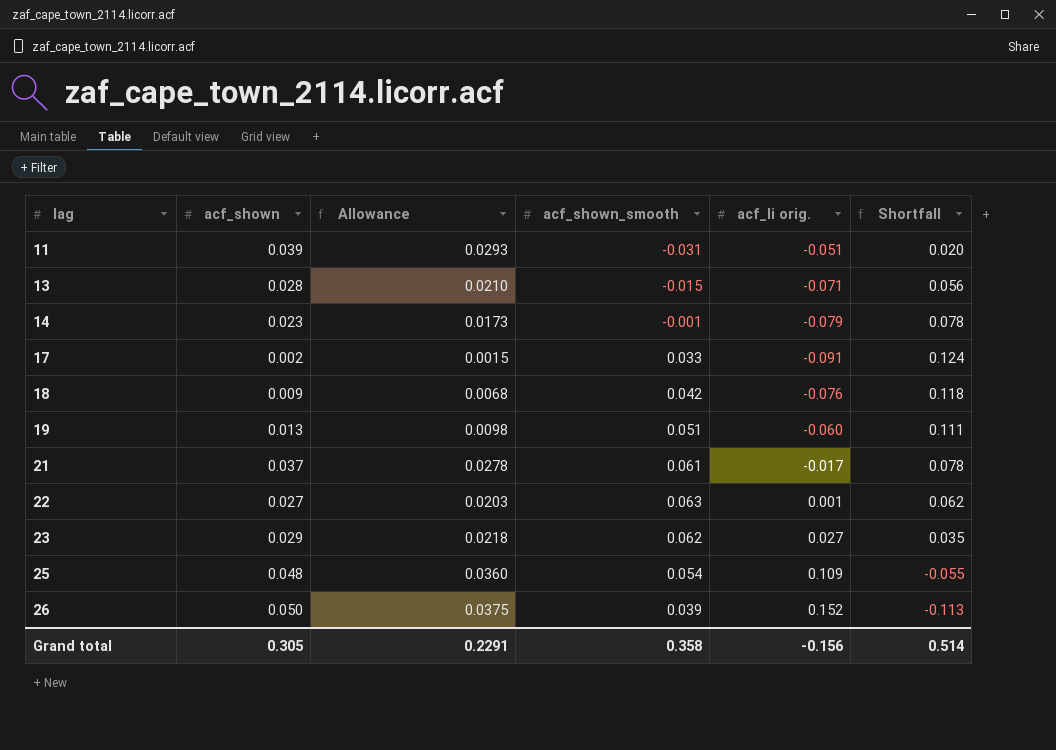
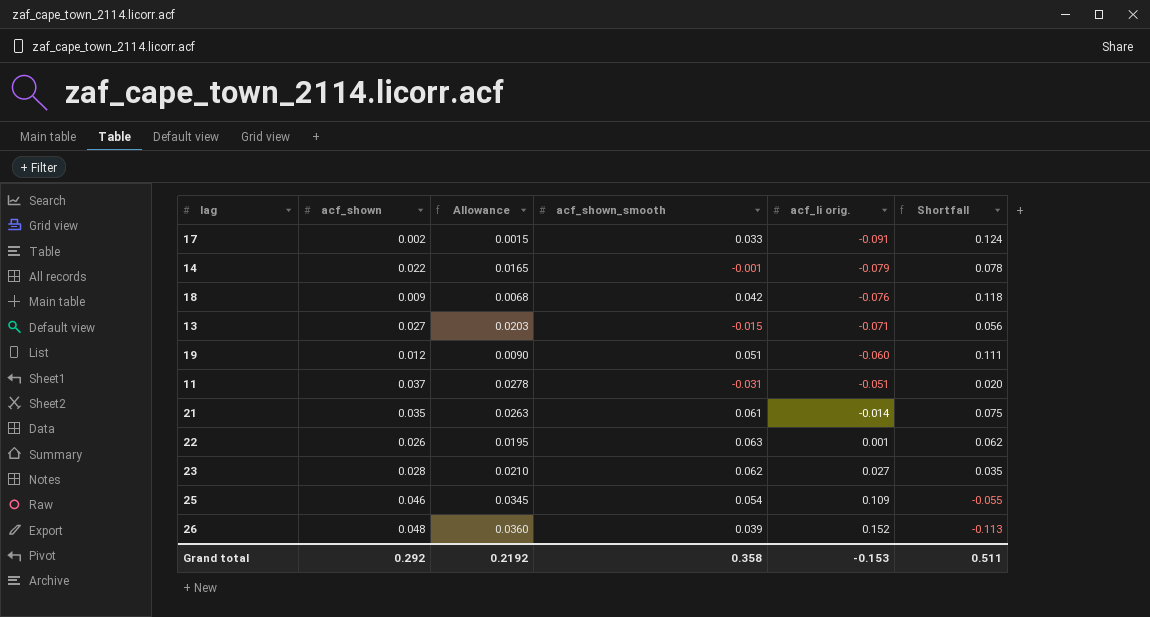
row order: lag ascending -> acf_li orig. ascending
14 | acf_shown: 0.023 -> 0.022
14 | Allowance: 0.0173 -> 0.0165
13 | acf_shown: 0.028 -> 0.027
13 | Allowance: 0.0210 -> 0.0203
19 | acf_shown: 0.013 -> 0.012
19 | Allowance: 0.0098 -> 0.0090
11 | acf_shown: 0.039 -> 0.037
11 | Allowance: 0.0293 -> 0.0278
21 | acf_shown: 0.037 -> 0.035
21 | Allowance: 0.0278 -> 0.0263
21 | acf_li orig.: -0.017 -> -0.014
21 | Shortfall: 0.078 -> 0.075
22 | acf_shown: 0.027 -> 0.026
22 | Allowance: 0.0203 -> 0.0195
23 | acf_shown: 0.029 -> 0.028
23 | Allowance: 0.0218 -> 0.0210
25 | acf_shown: 0.048 -> 0.046
25 | Allowance: 0.0360 -> 0.0345
26 | acf_shown: 0.050 -> 0.048
26 | Allowance: 0.0375 -> 0.0360
Grand total | acf_shown: 0.305 -> 0.292
Grand total | Allowance: 0.2291 -> 0.2192
Grand total | acf_li orig.: -0.156 -> -0.153
Grand total | Shortfall: 0.514 -> 0.511

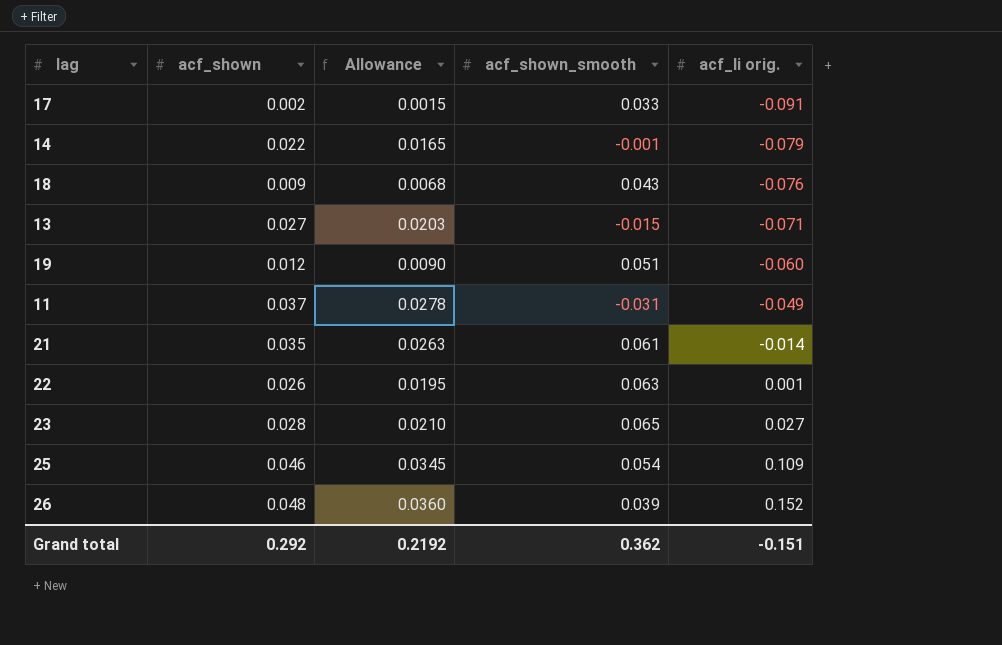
column Shortfall | formula: [acf_shown_smooth] - [acf_li orig.] -> none
18 | acf_shown_smooth: 0.042 -> 0.043
11 | acf_li orig.: -0.051 -> -0.049
23 | acf_shown_smooth: 0.062 -> 0.065
Grand total | acf_shown_smooth: 0.358 -> 0.362
Grand total | acf_li orig.: -0.153 -> -0.151

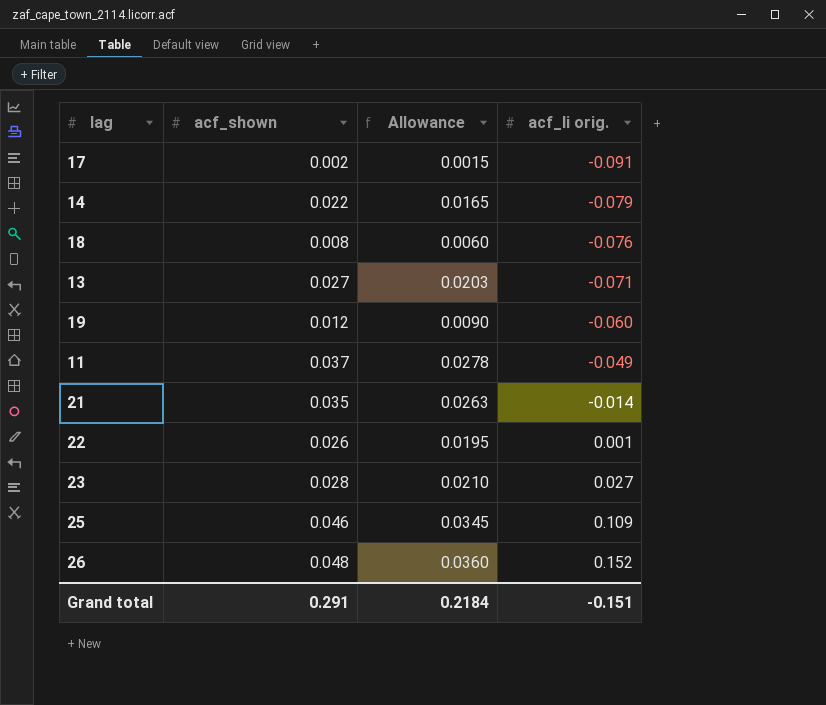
column acf_shown_smooth | position: 4 -> none
18 | acf_shown: 0.009 -> 0.008
18 | Allowance: 0.0068 -> 0.0060
Grand total | acf_shown: 0.292 -> 0.291
Grand total | Allowance: 0.2192 -> 0.2184

